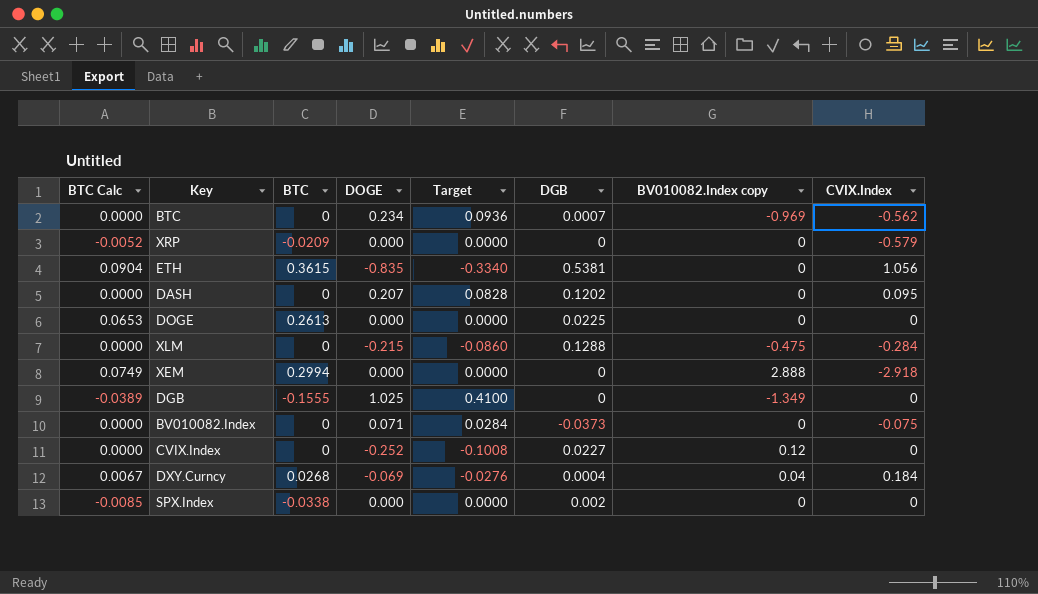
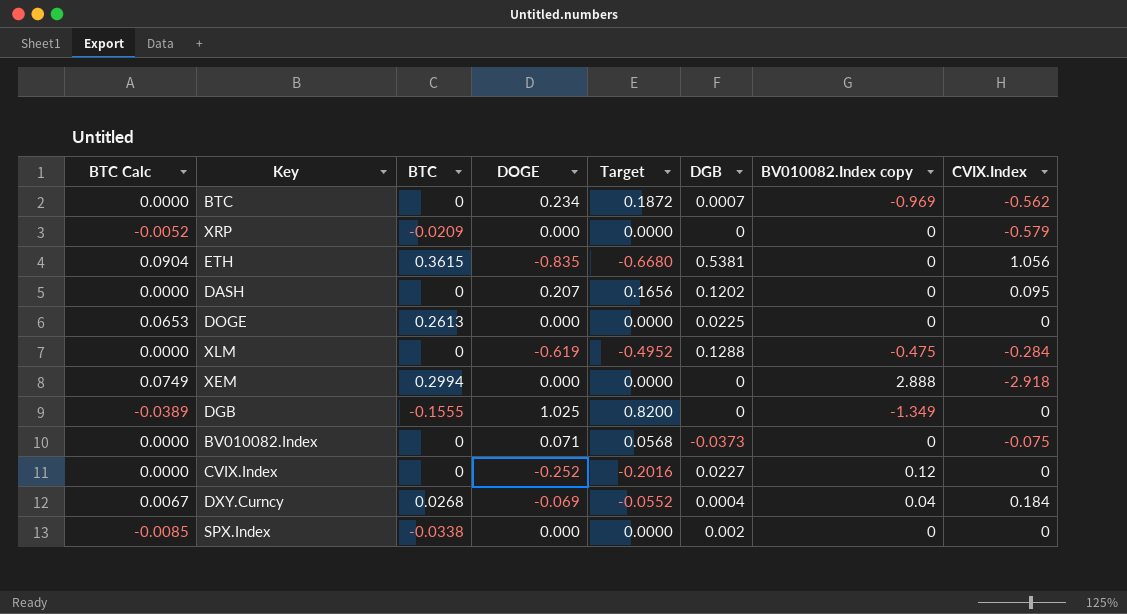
column Target | formula: [DOGE] * 0.4 -> [DOGE] * 0.8
XLM | DOGE: -0.215 -> -0.619

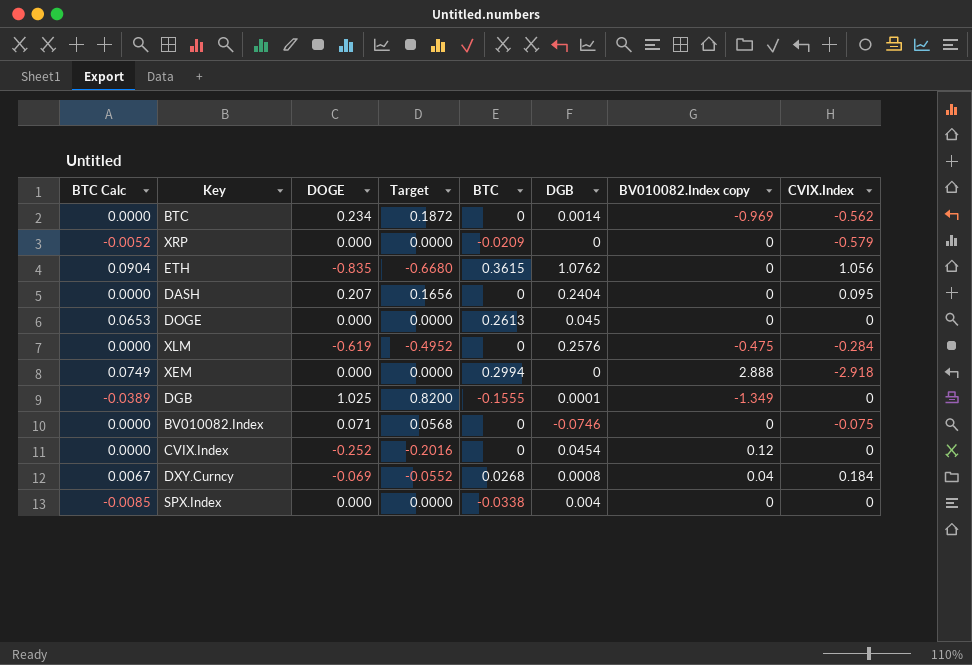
column BTC | position: 3 -> 5
BTC | DGB: 0.0007 -> 0.0014
ETH | DGB: 0.5381 -> 1.0762
DASH | DGB: 0.1202 -> 0.2404
DOGE | DGB: 0.0225 -> 0.045
XLM | DGB: 0.1288 -> 0.2576
DGB | DGB: 0 -> 0.0001
BV010082.Index | DGB: -0.0373 -> -0.0746
CVIX.Index | DGB: 0.0227 -> 0.0454
DXY.Curncy | DGB: 0.0004 -> 0.0008
SPX.Index | DGB: 0.002 -> 0.004

